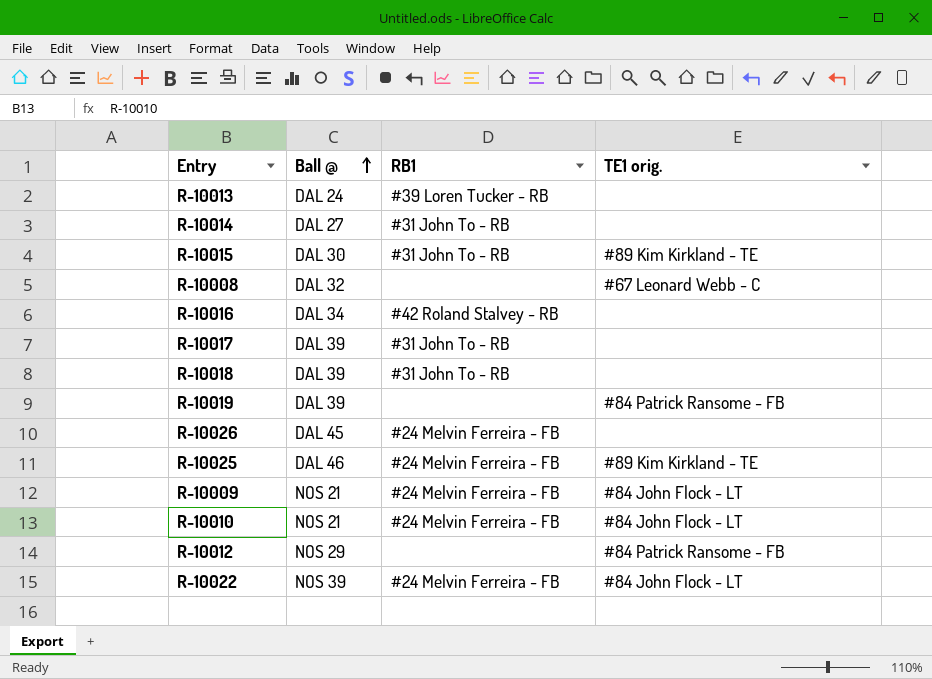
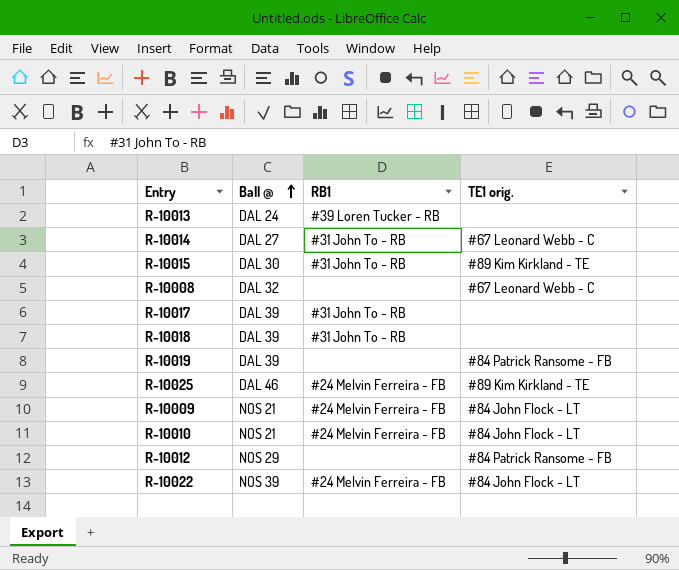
row R-10016: DAL 34 | #42 Roland Stalvey - RB | none -> none
row R-10026: DAL 45 | #24 Melvin Ferreira - FB | none -> none
R-10014 | TE1 orig.: none -> #67 Leonard Webb - C

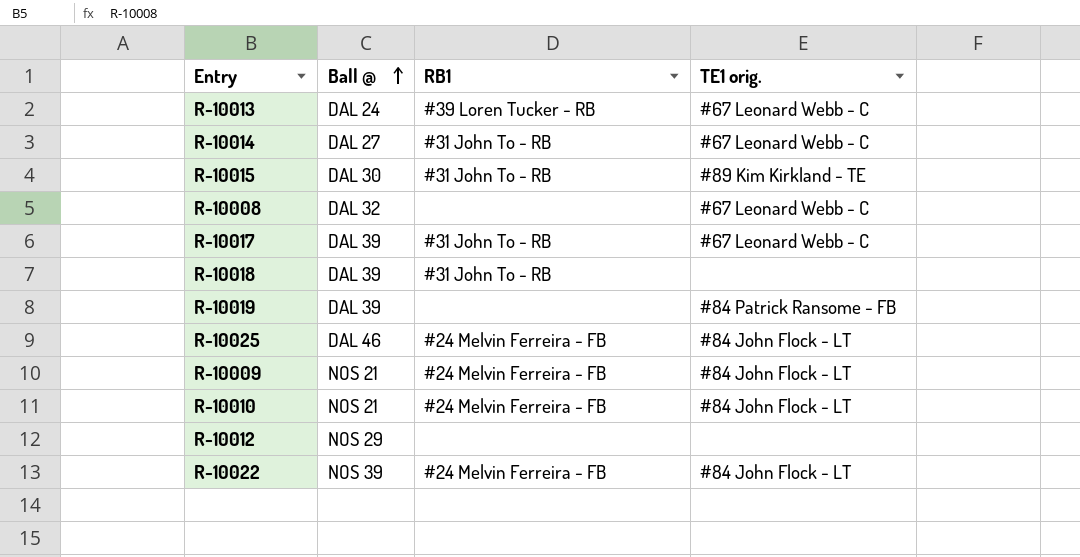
R-10013 | TE1 orig.: none -> #67 Leonard Webb - C
R-10017 | TE1 orig.: none -> #67 Leonard Webb - C
R-10025 | TE1 orig.: #89 Kim Kirkland - TE -> #84 John Flock - LT
R-10012 | TE1 orig.: #84 Patrick Ransome - FB -> none

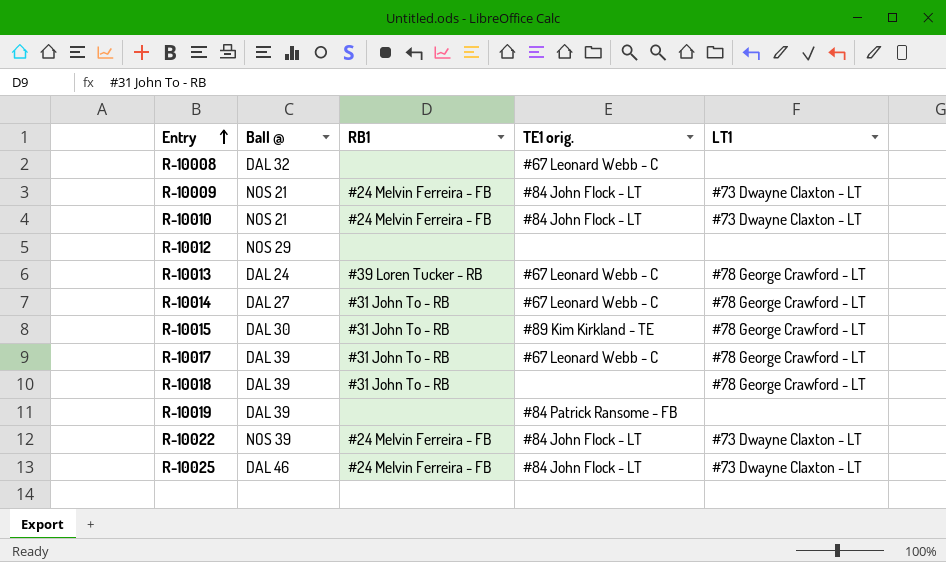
row order: Ball @ ascending -> Entry ascending
column LT1 | position: none -> 5

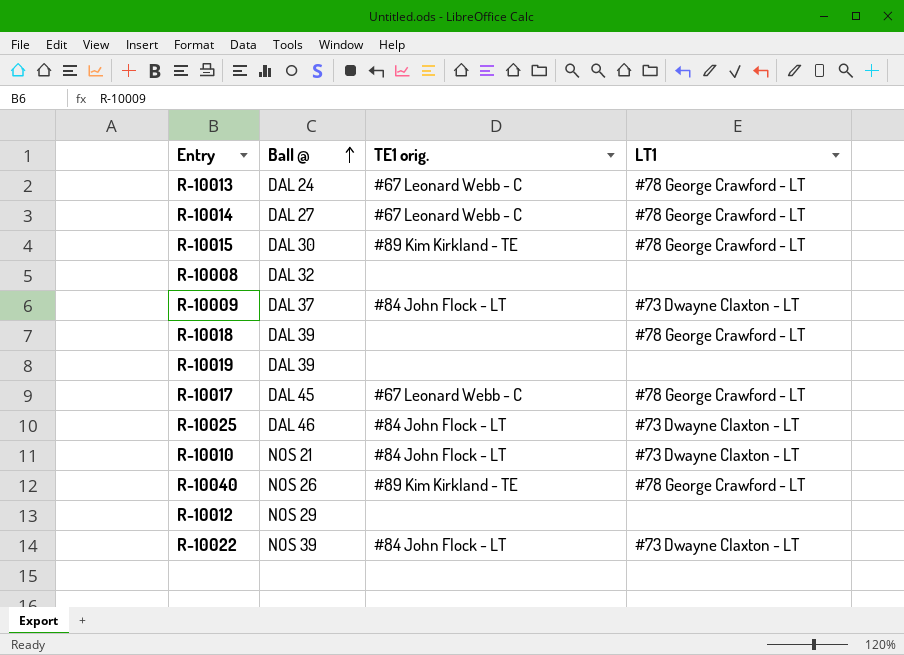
row order: Entry ascending -> Ball @ ascending
column RB1 | position: 3 -> none
R-10008 | TE1 orig.: #67 Leonard Webb - C -> none
R-10009 | Ball @: NOS 21 -> DAL 37
R-10019 | TE1 orig.: #84 Patrick Ransome - FB -> none
R-10017 | Ball @: DAL 39 -> DAL 45
row R-10040: none -> NOS 26 | #89 Kim Kirkland - TE | #78 George Crawford - LT

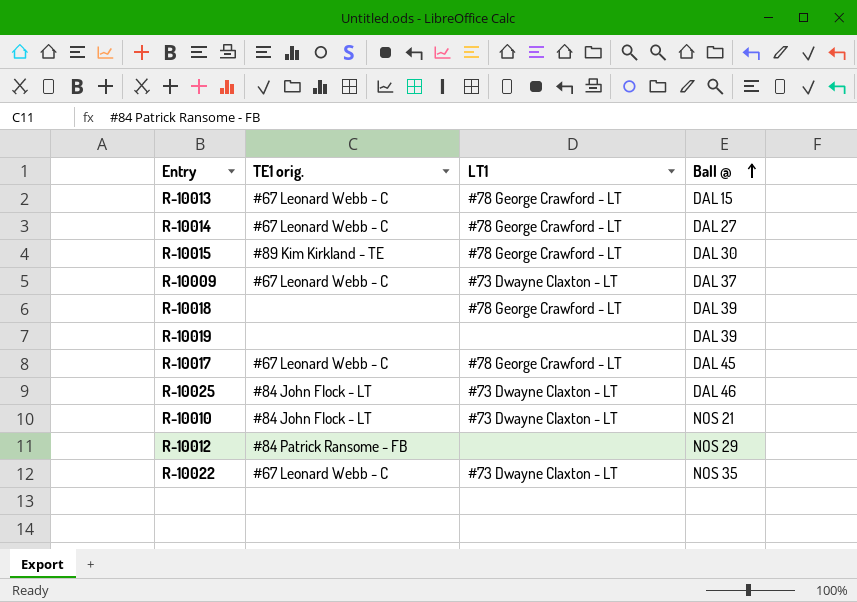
column Ball @ | position: 2 -> 4
row R-10008: DAL 32 | none | none -> none
row R-10040: NOS 26 | #89 Kim Kirkland - TE | #78 George Crawford - LT -> none
R-10013 | Ball @: DAL 24 -> DAL 15
R-10009 | TE1 orig.: #84 John Flock - LT -> #67 Leonard Webb - C
R-10012 | TE1 orig.: none -> #84 Patrick Ransome - FB
R-10022 | TE1 orig.: #84 John Flock - LT -> #67 Leonard Webb - C
R-10022 | Ball @: NOS 39 -> NOS 35

